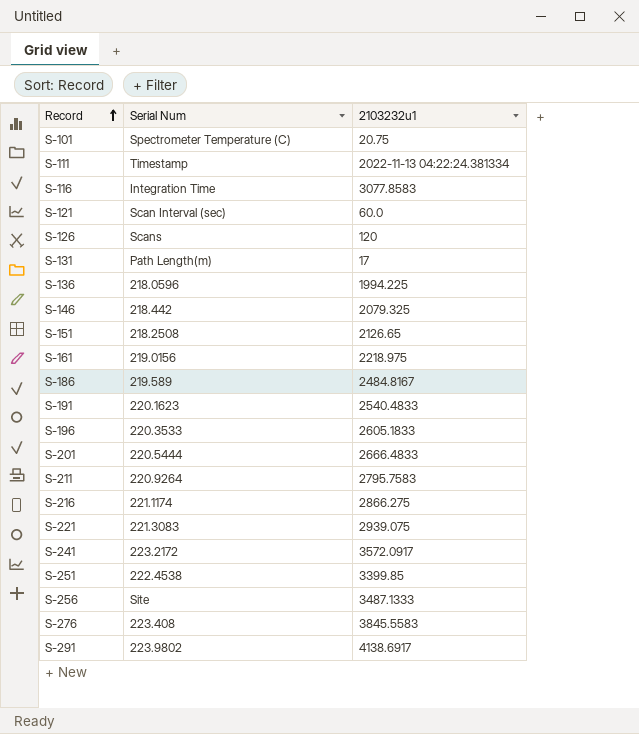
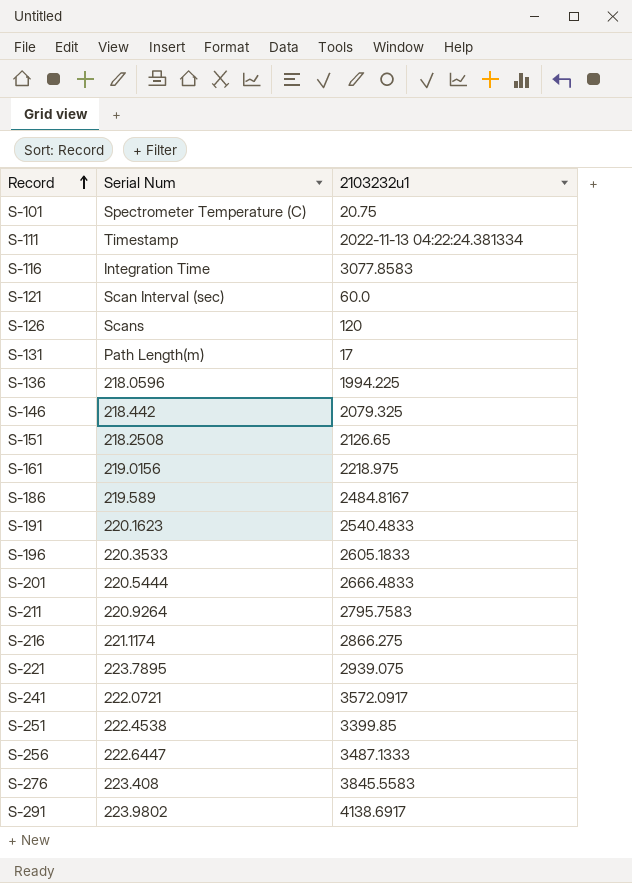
S-221 | Serial Num: 221.3083 -> 223.7895
S-241 | Serial Num: 223.2172 -> 222.0721
S-256 | Serial Num: Site -> 222.6447

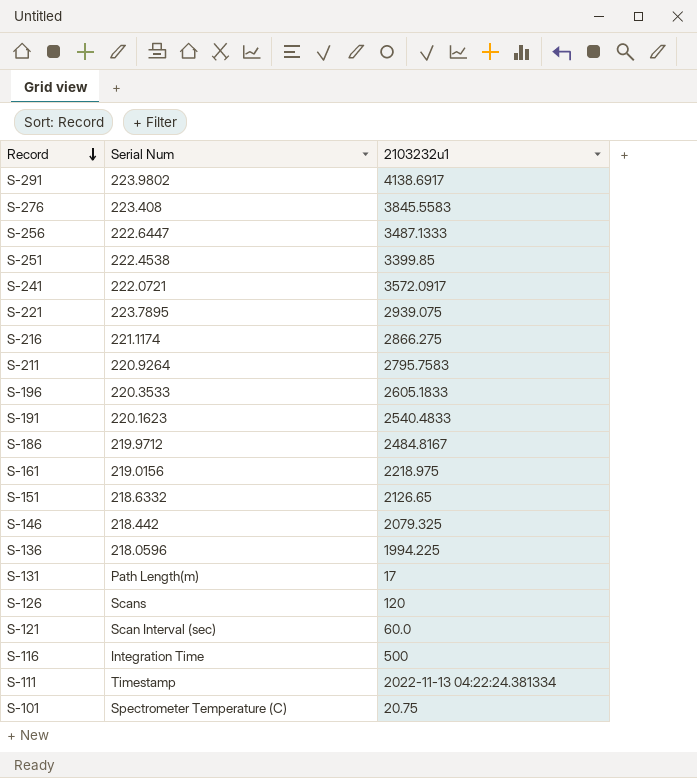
row order: Record ascending -> Record descending
row S-201: 220.5444 | 2666.4833 -> none
S-186 | Serial Num: 219.589 -> 219.9712
S-151 | Serial Num: 218.2508 -> 218.6332
S-116 | 2103232u1: 3077.8583 -> 500

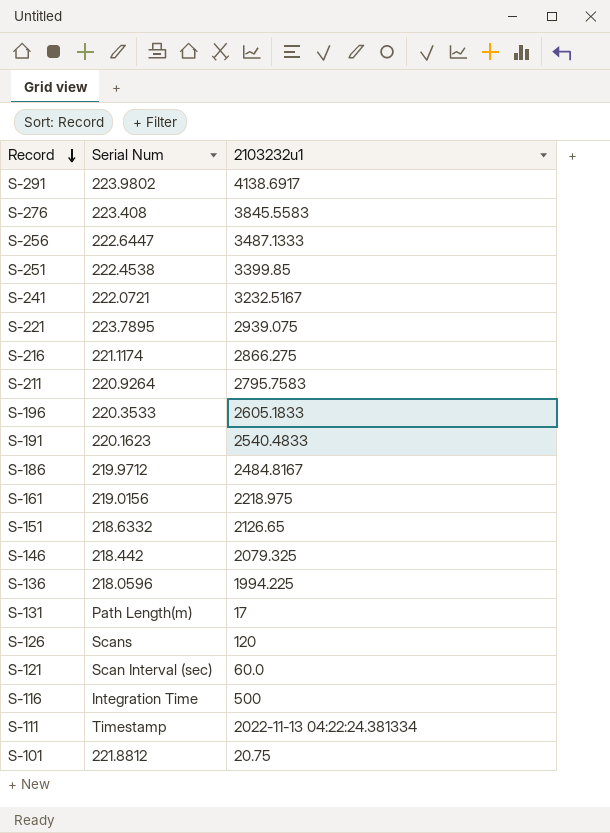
S-241 | 2103232u1: 3572.0917 -> 3232.5167
S-101 | Serial Num: Spectrometer Temperature (C) -> 221.8812

